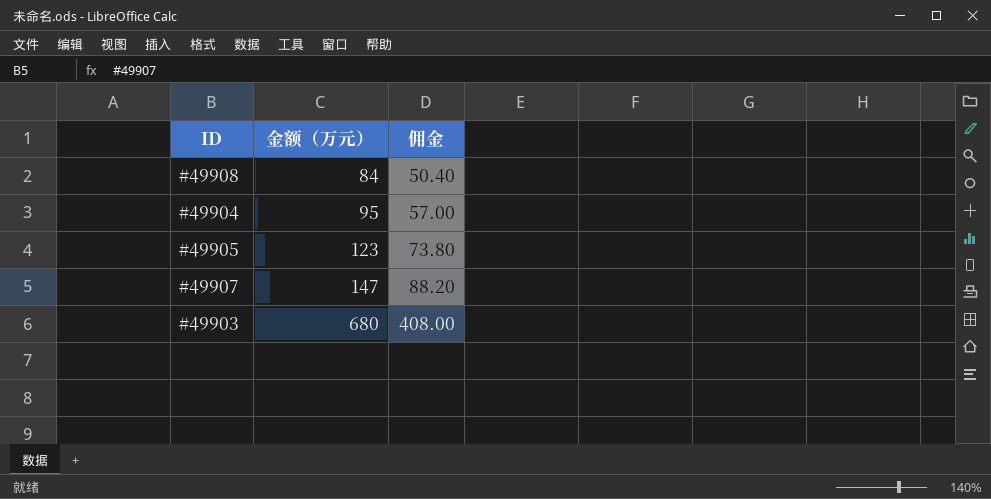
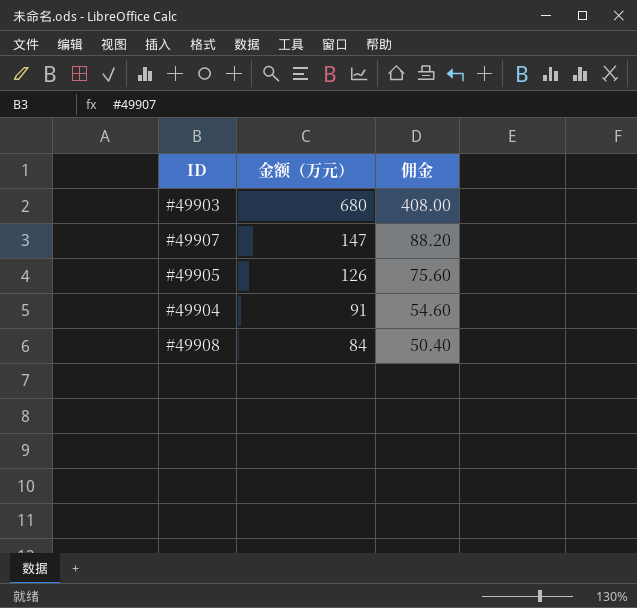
row order: 金额（万元） ascending -> 金额（万元） descending
#49905 | 金额（万元）: 123 -> 126
#49905 | 佣金: 73.80 -> 75.60
#49904 | 金额（万元）: 95 -> 91
#49904 | 佣金: 57.00 -> 54.60

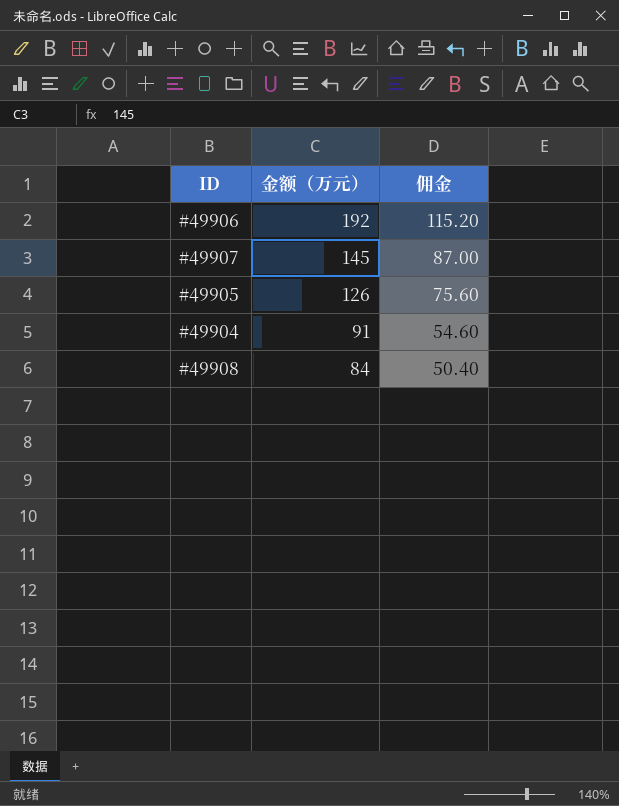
row #49903: 680 | 408.00 -> none
row #49906: none -> 192 | 115.20
#49907 | 金额（万元）: 147 -> 145
#49907 | 佣金: 88.20 -> 87.00

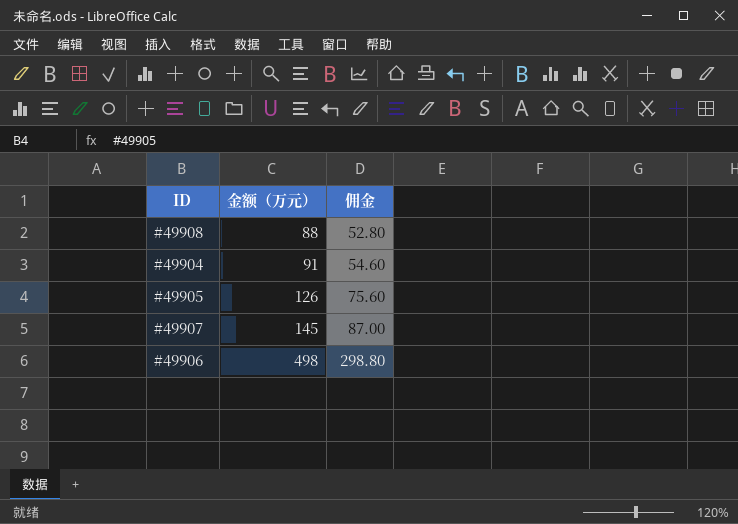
row order: 金额（万元） descending -> 金额（万元） ascending
#49908 | 金额（万元）: 84 -> 88
#49908 | 佣金: 50.40 -> 52.80
#49906 | 金额（万元）: 192 -> 498
#49906 | 佣金: 115.20 -> 298.80

